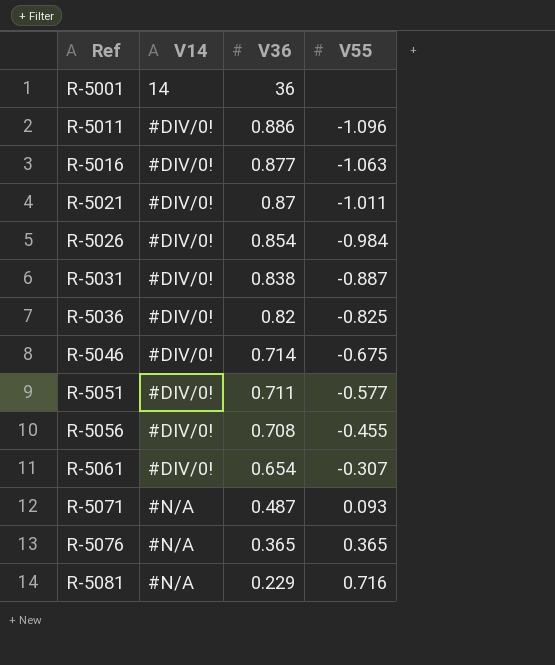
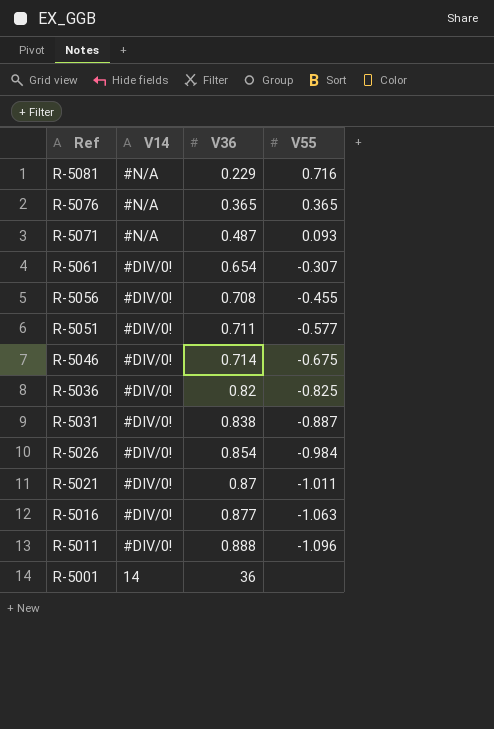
row order: Ref ascending -> Ref descending
R-5011 | V36: 0.886 -> 0.888

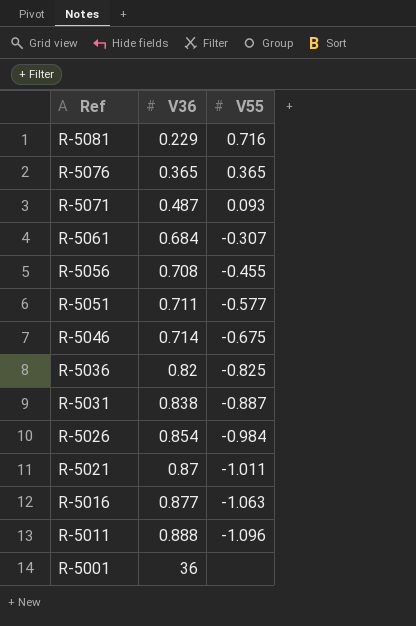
column V14 | position: 2 -> none
R-5061 | V36: 0.654 -> 0.684

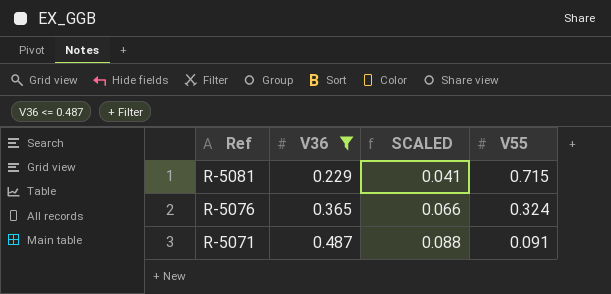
filter: none -> V36 <= 0.487
column SCALED | formula: none -> [V36] * 0.18
R-5081 | V55: 0.716 -> 0.715
R-5076 | V55: 0.365 -> 0.324
R-5071 | V55: 0.093 -> 0.091

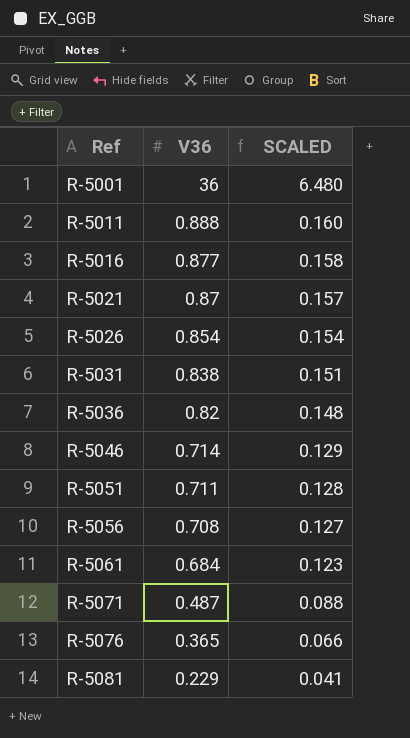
filter: V36 <= 0.487 -> none
row order: Ref descending -> Ref ascending
column V55 | position: 4 -> none

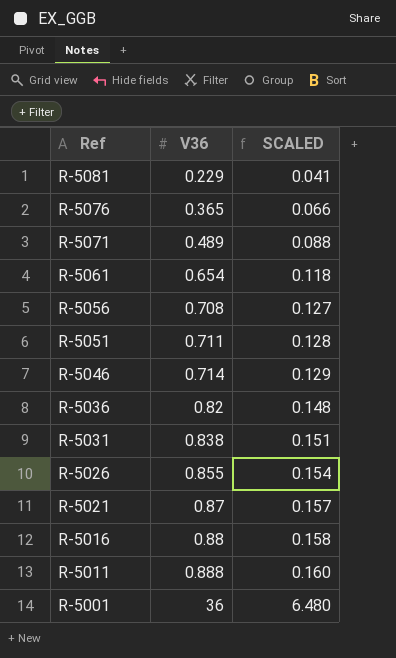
row order: Ref ascending -> Ref descending
R-5071 | V36: 0.487 -> 0.489
R-5061 | V36: 0.684 -> 0.654
R-5061 | SCALED: 0.123 -> 0.118
R-5026 | V36: 0.854 -> 0.855
R-5016 | V36: 0.877 -> 0.88

